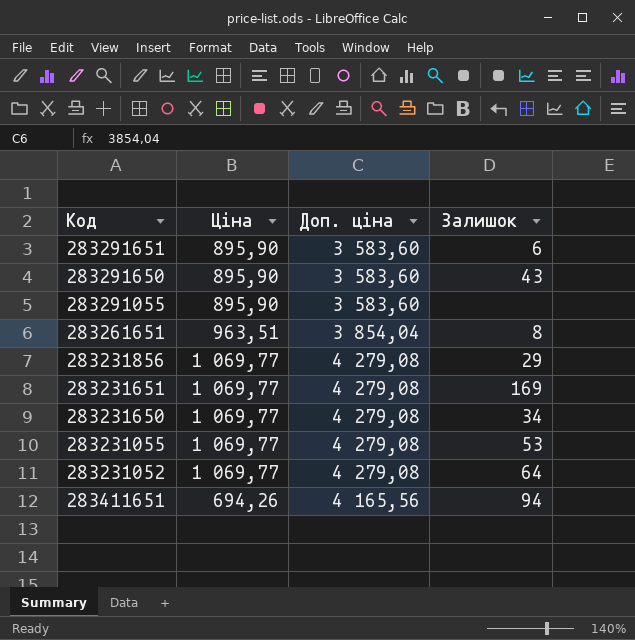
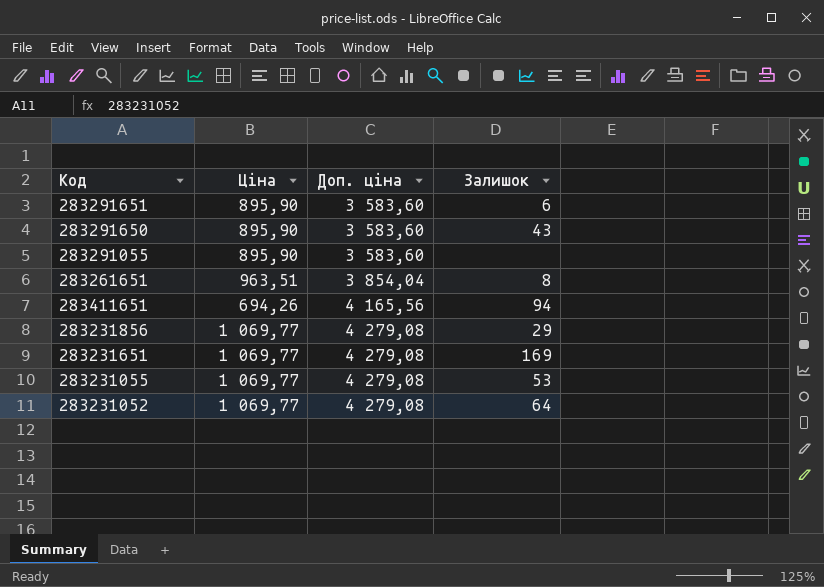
row order: none -> Доп. ціна ascending
row 283231650: 1 069,77 | 4 279,08 | 34 -> none

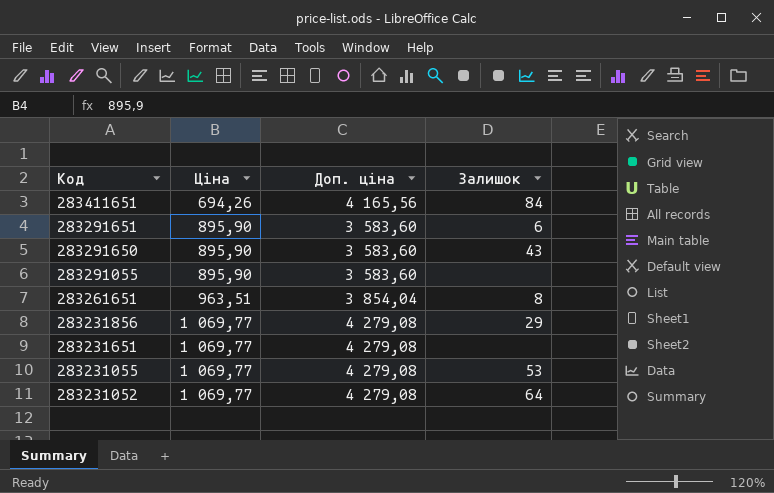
row order: Доп. ціна ascending -> Код descending
283411651 | Залишок: 94 -> 84
283231651 | Залишок: 169 -> none

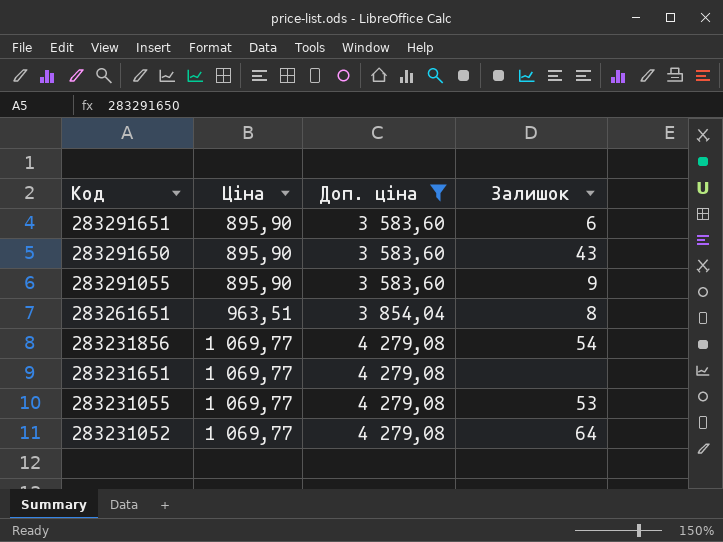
filter: none -> Доп. ціна != 4 165,56
283291055 | Залишок: none -> 9
283231856 | Залишок: 29 -> 54

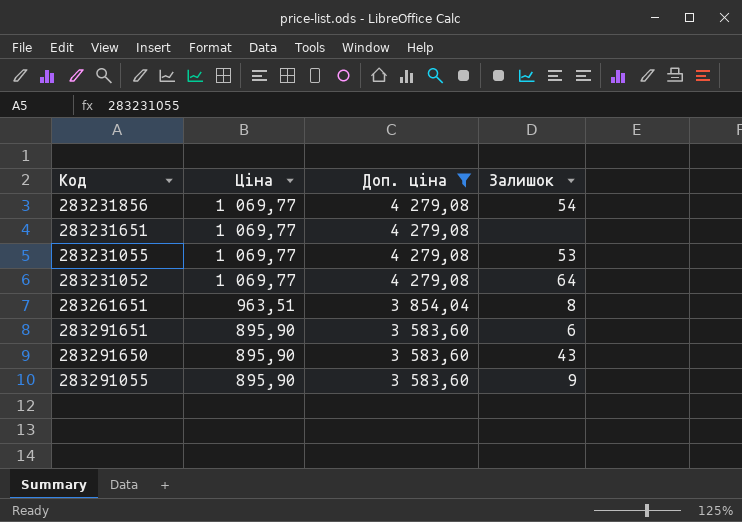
row order: Код descending -> Ціна descending

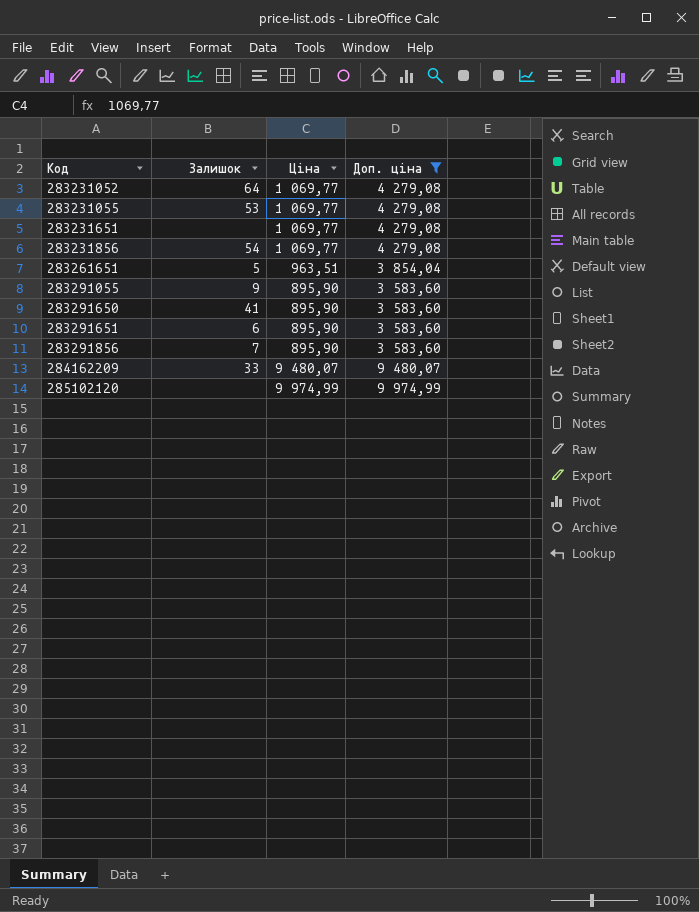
row order: Ціна descending -> Код ascending
column Залишок | position: 4 -> 2
283261651 | Залишок: 8 -> 5
283291650 | Залишок: 43 -> 41
row 283291856: none -> 7 | 895,90 | 3 583,60
row 284162209: none -> 33 | 9 480,07 | 9 480,07
row 285102120: none -> none | 9 974,99 | 9 974,99

